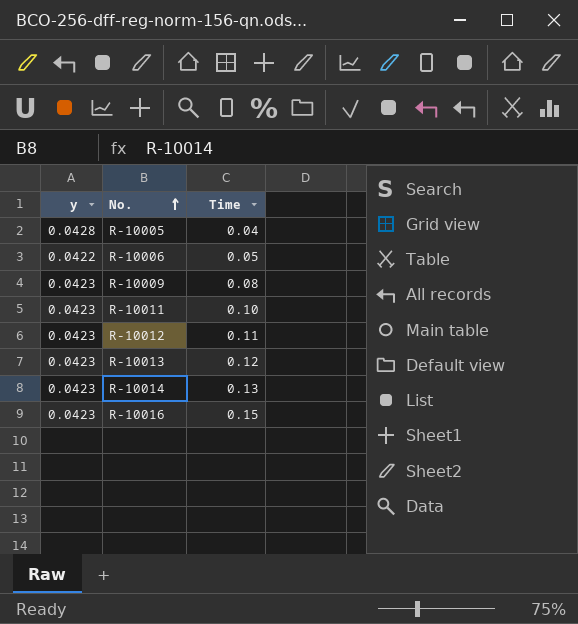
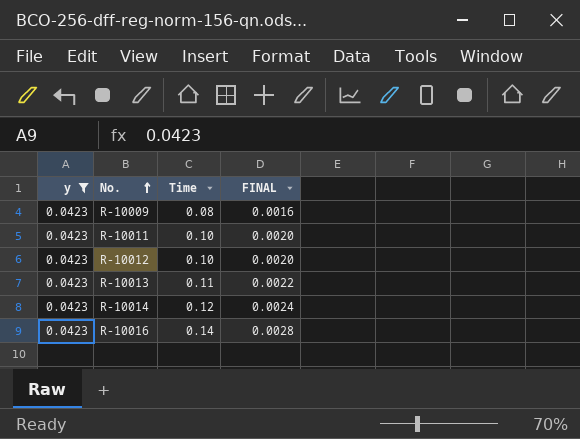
filter: none -> y = 0.0423
column FINAL | formula: none -> [Time] * 0.02
R-10012 | Time: 0.11 -> 0.10
R-10013 | Time: 0.12 -> 0.11
R-10014 | Time: 0.13 -> 0.12
R-10016 | Time: 0.15 -> 0.14

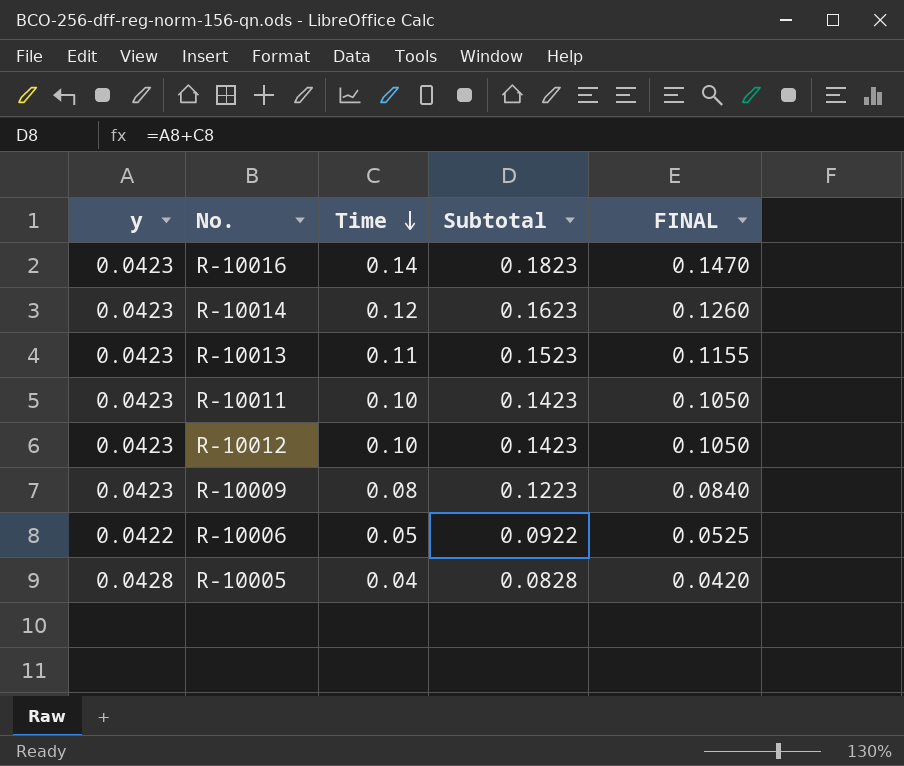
filter: y = 0.0423 -> none
row order: No. ascending -> Time descending
column Subtotal | formula: none -> [y] + [Time]
column FINAL | formula: [Time] * 0.02 -> [Time] * 1.05

